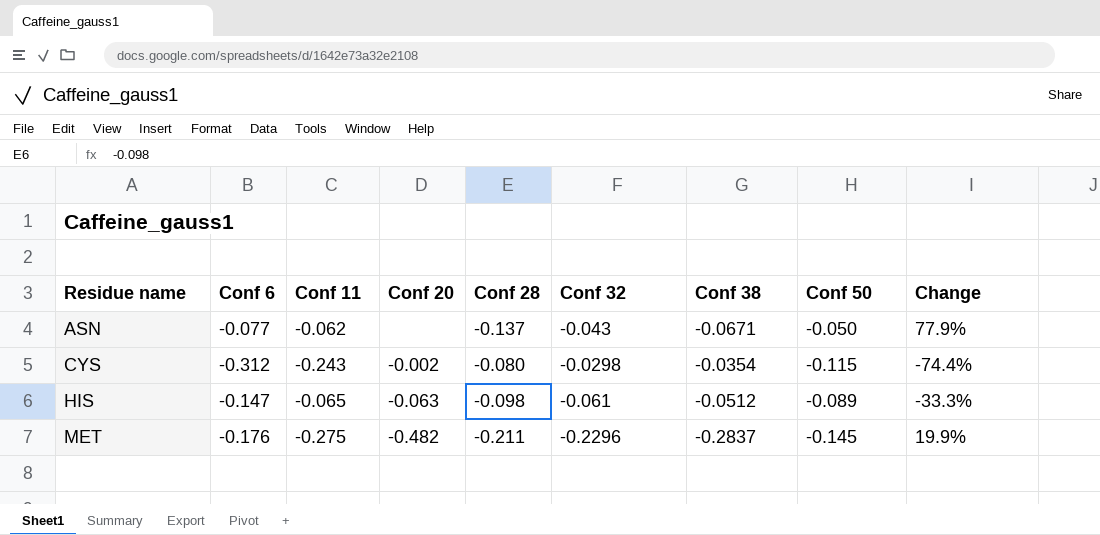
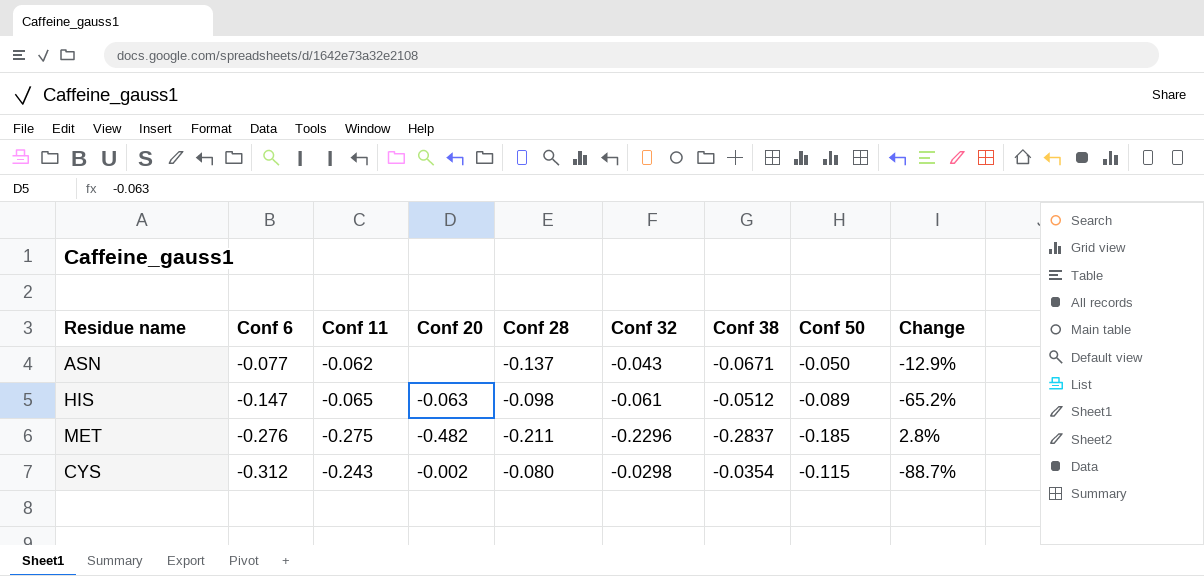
row order: Residue name ascending -> Conf 6 descending
column Change | formula: ([Conf 28] - [Conf 6]) / [Conf 6] -> ([Conf 38] - [Conf 6]) / [Conf 6]
MET | Conf 6: -0.176 -> -0.276
MET | Conf 50: -0.145 -> -0.185

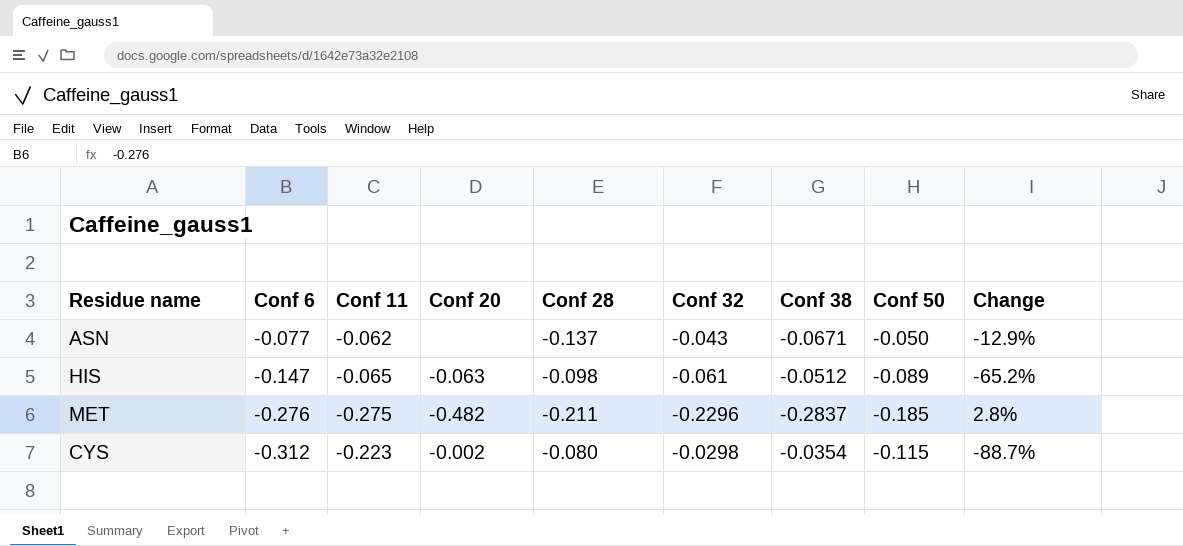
CYS | Conf 11: -0.243 -> -0.223

